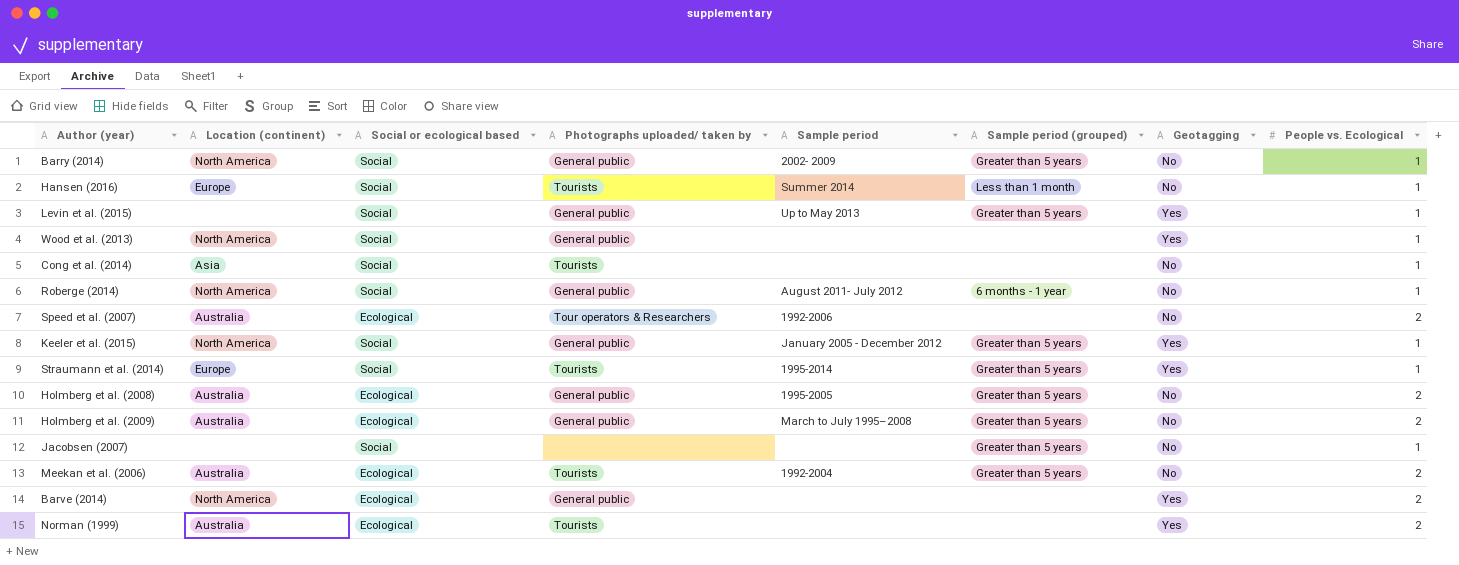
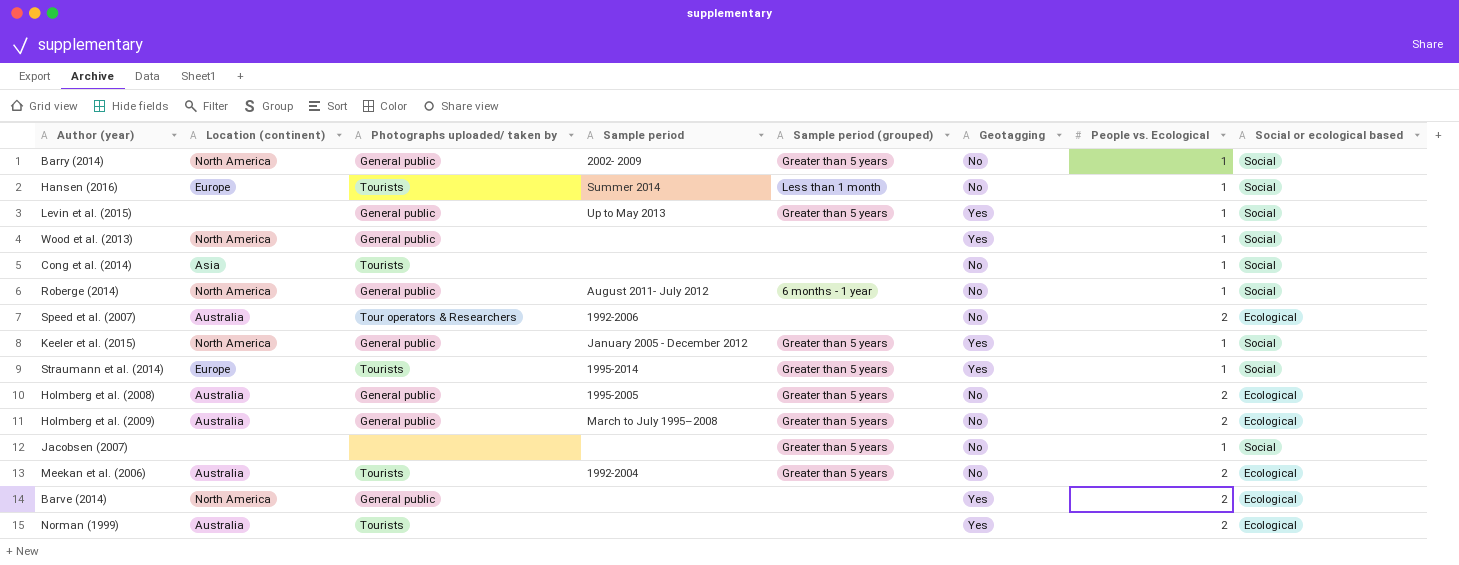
column Social or ecological based | position: 3 -> 8

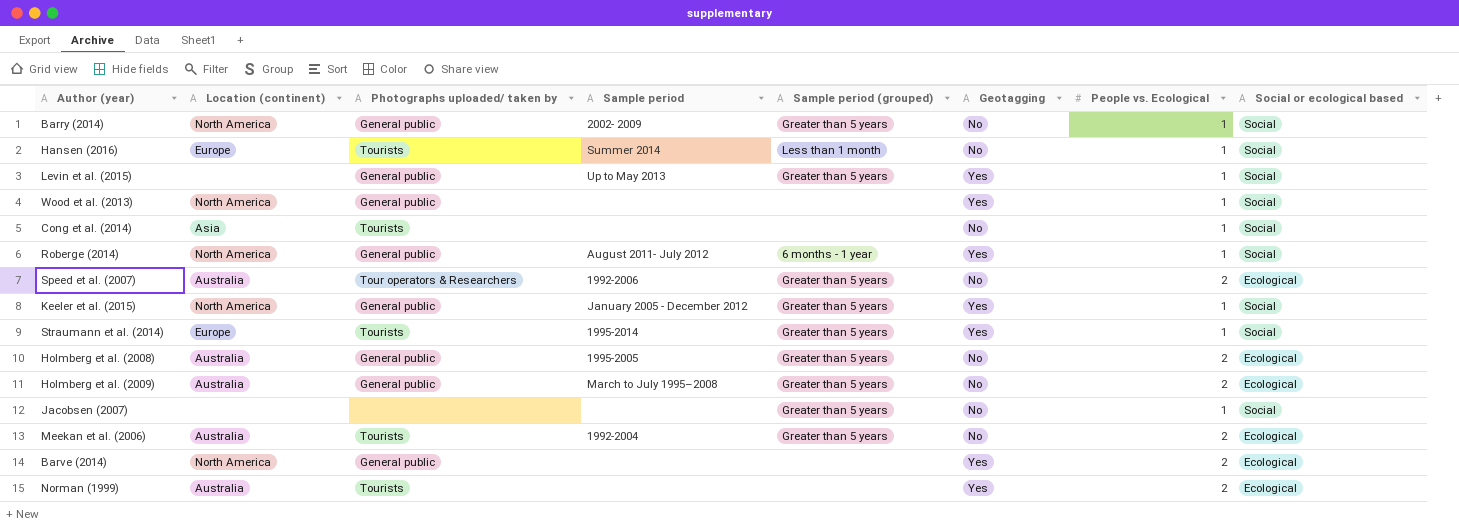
Roberge (2014) | Geotagging: No -> Yes
Speed et al. (2007) | Sample period (grouped): none -> Greater than 5 years

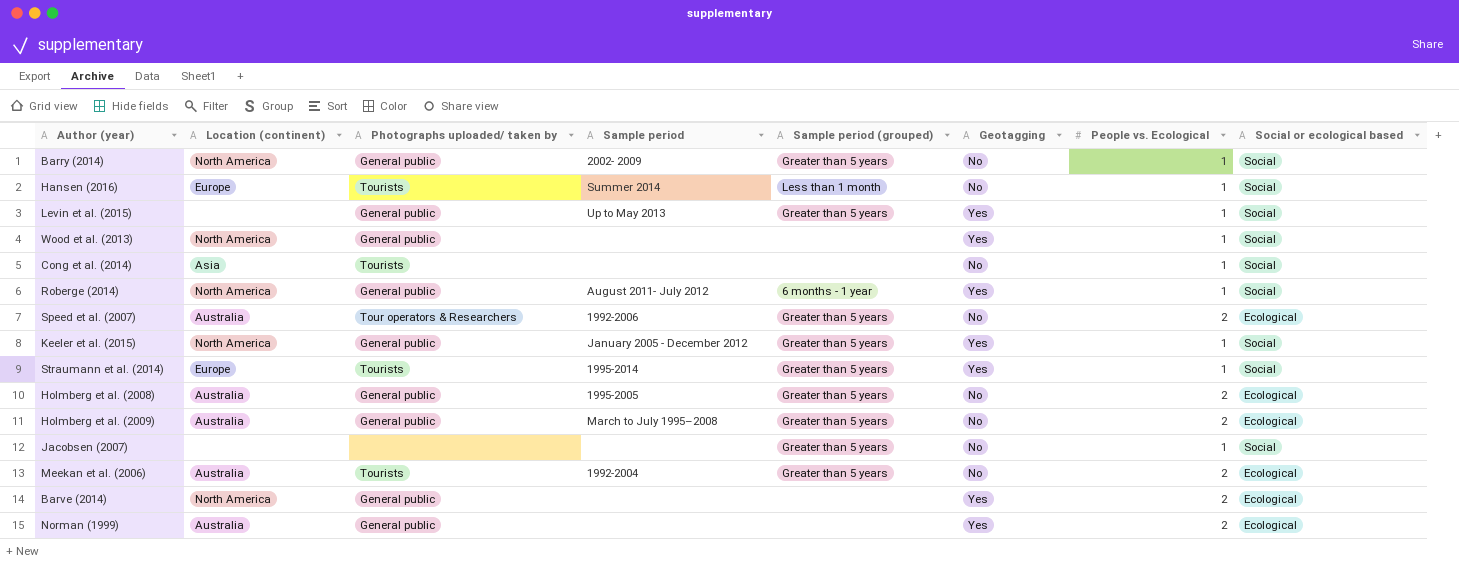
Norman (1999) | Photographs uploaded/ taken by: Tourists -> General public

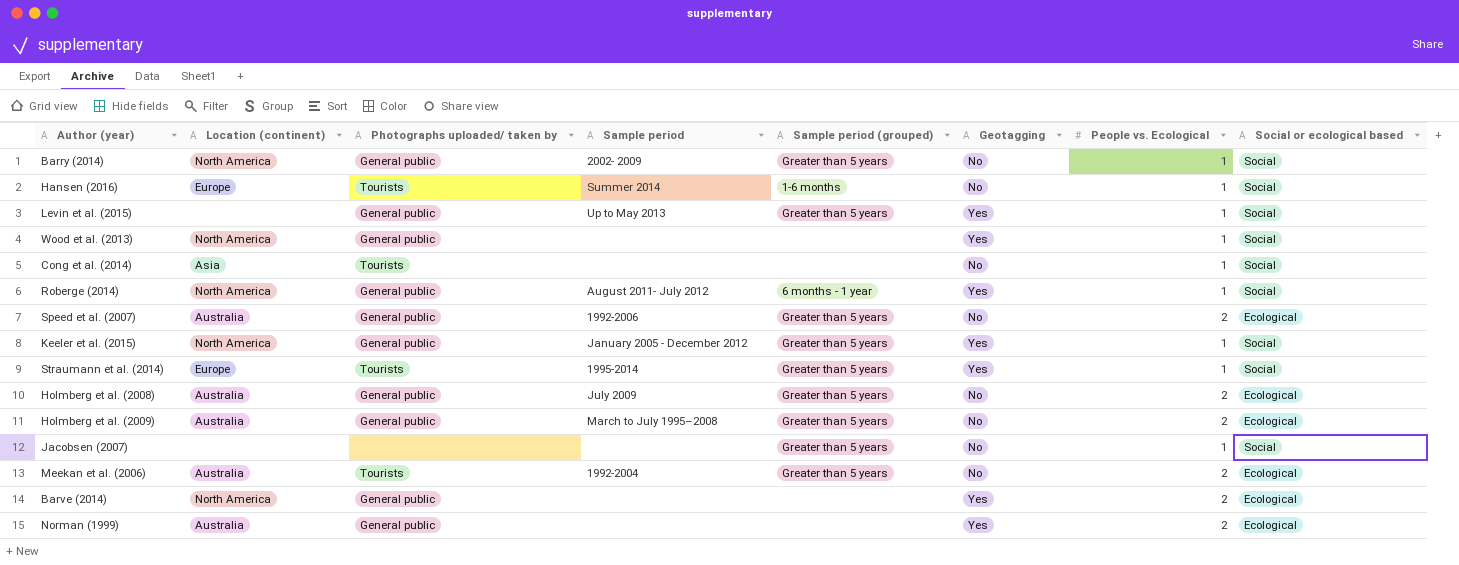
Hansen (2016) | Sample period (grouped): Less than 1 month -> 1-6 months
Speed et al. (2007) | Photographs uploaded/ taken by: Tour operators & Researchers -> General public
Holmberg et al. (2008) | Sample period: 1995-2005 -> July 2009

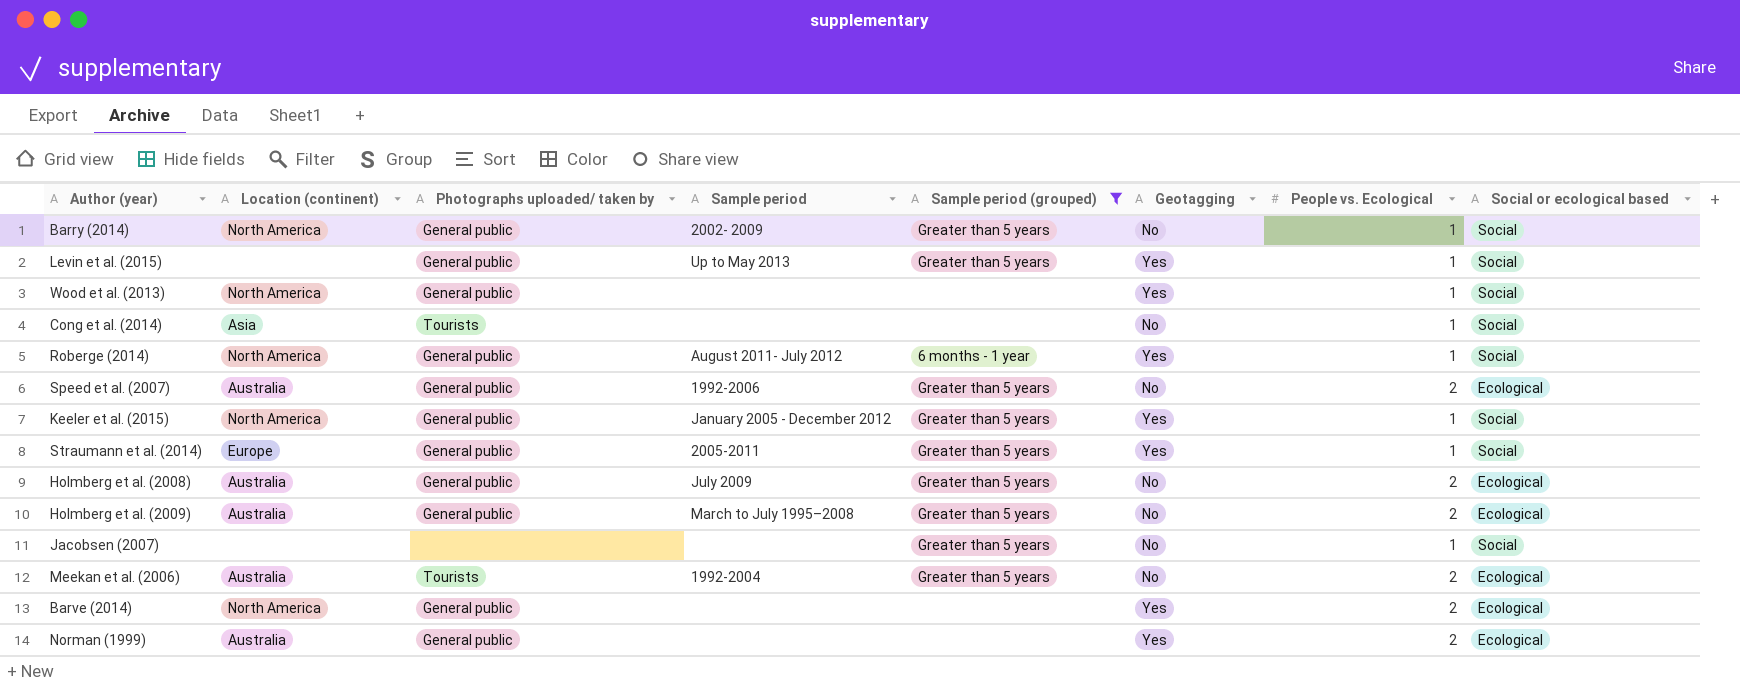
filter: none -> Sample period (grouped) != 1-6 months
Straumann et al. (2014) | Photographs uploaded/ taken by: Tourists -> General public
Straumann et al. (2014) | Sample period: 1995-2014 -> 2005-2011

